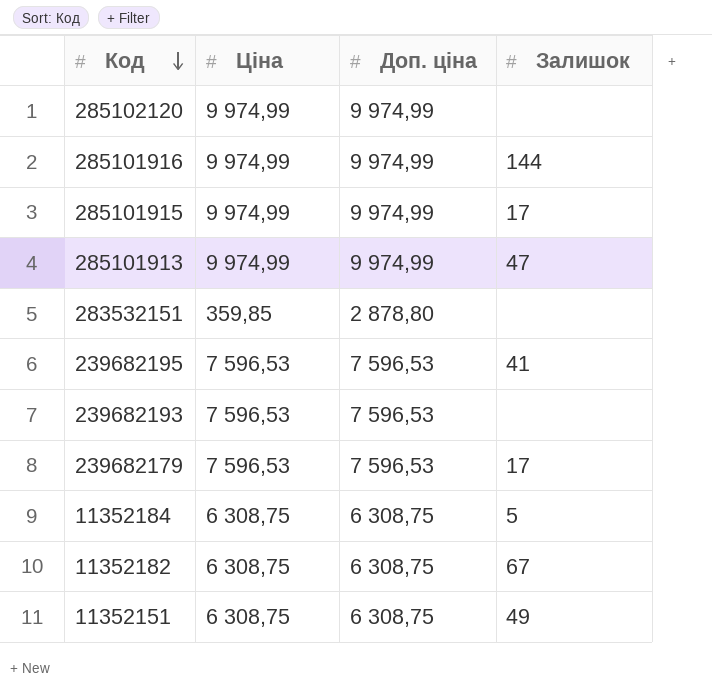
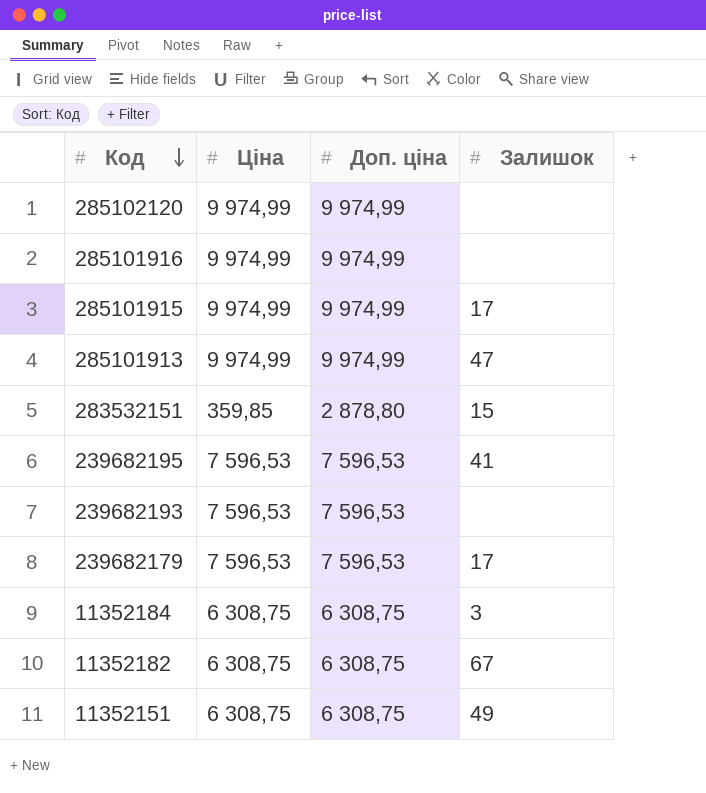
285101916 | Залишок: 144 -> none
283532151 | Залишок: none -> 15
11352184 | Залишок: 5 -> 3

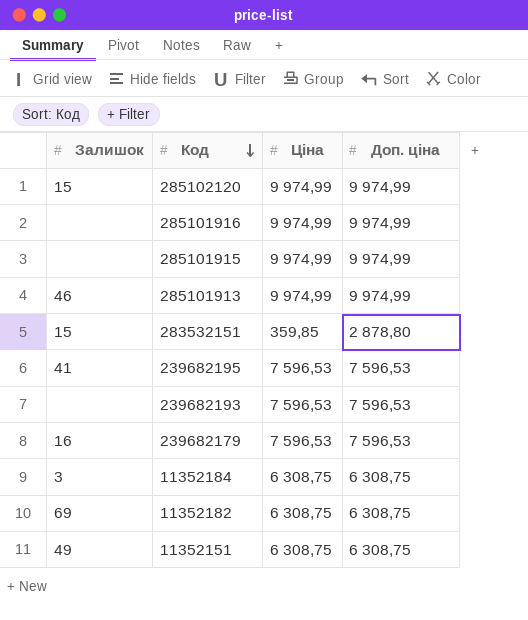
column Залишок | position: 4 -> 1
285102120 | Залишок: none -> 15
285101915 | Залишок: 17 -> none
285101913 | Залишок: 47 -> 46
239682179 | Залишок: 17 -> 16
11352182 | Залишок: 67 -> 69

